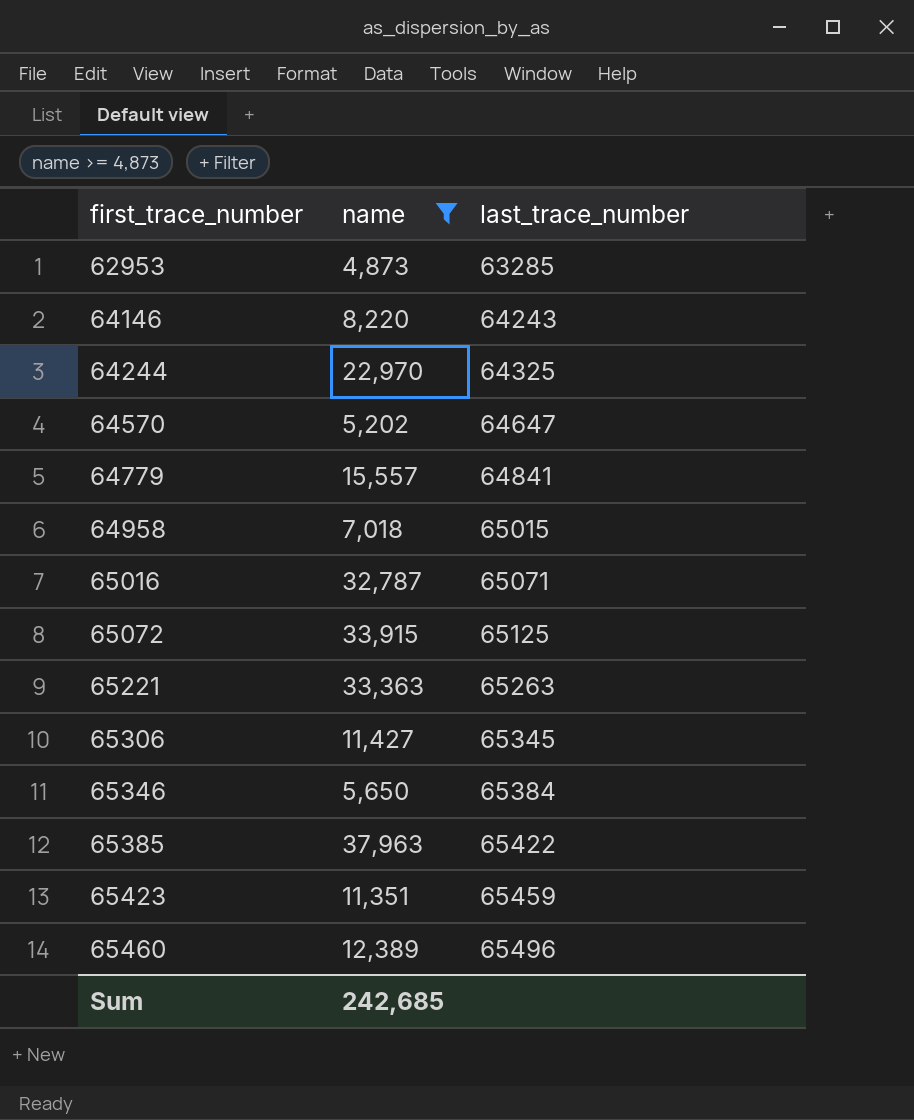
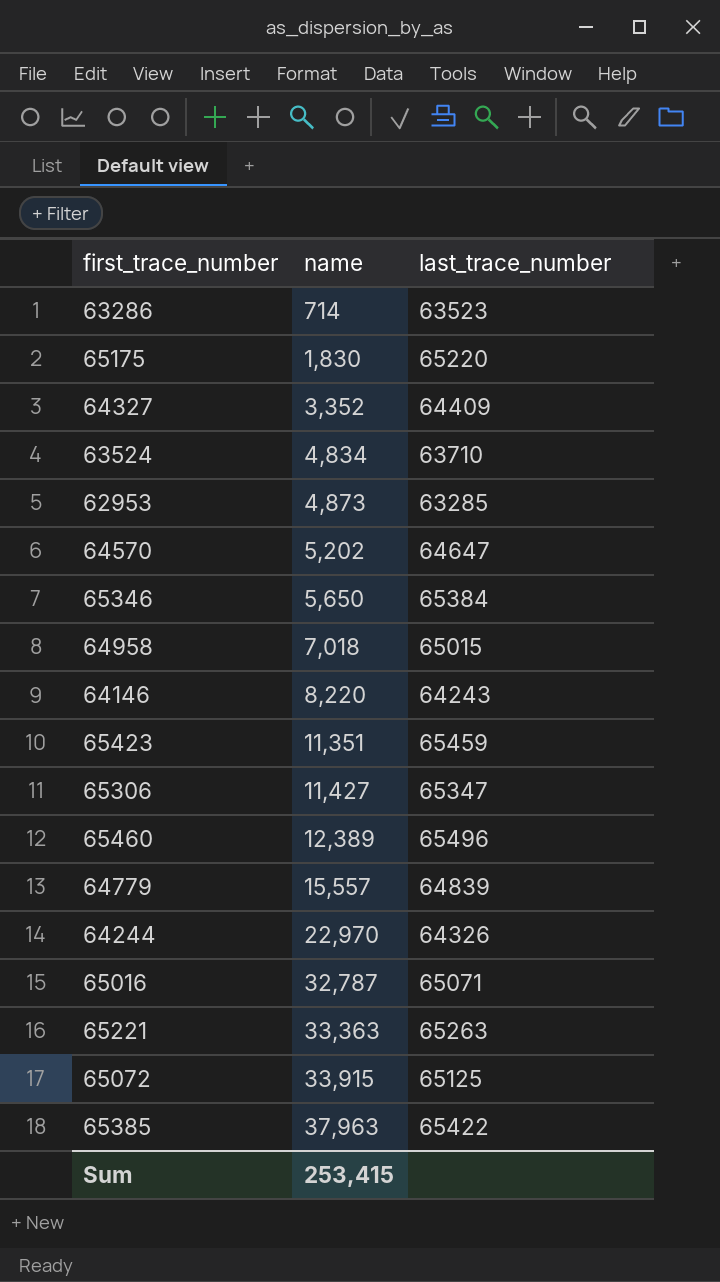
filter: name >= 4,873 -> none
row order: first_trace_number ascending -> name ascending
65306 | last_trace_number: 65345 -> 65347
64779 | last_trace_number: 64841 -> 64839
64244 | last_trace_number: 64325 -> 64326
Sum | name: 242,685 -> 253,415

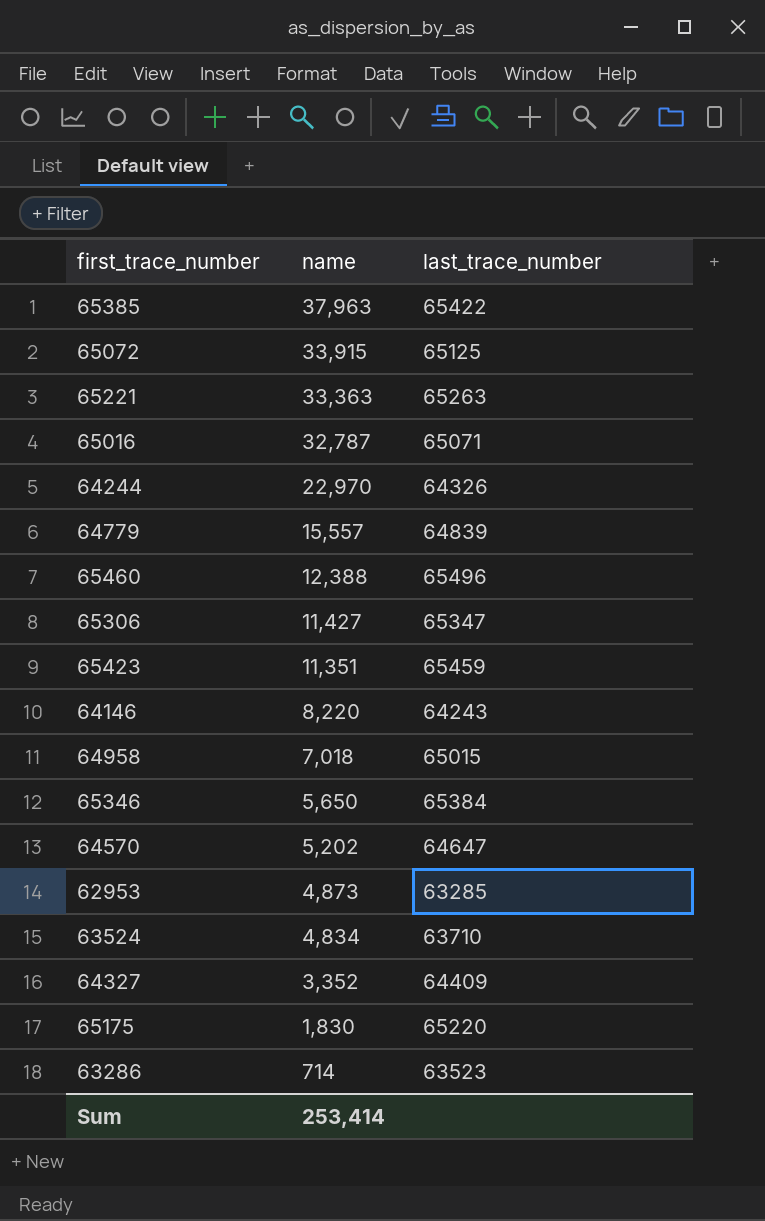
row order: name ascending -> name descending
65460 | name: 12,389 -> 12,388
Sum | name: 253,415 -> 253,414

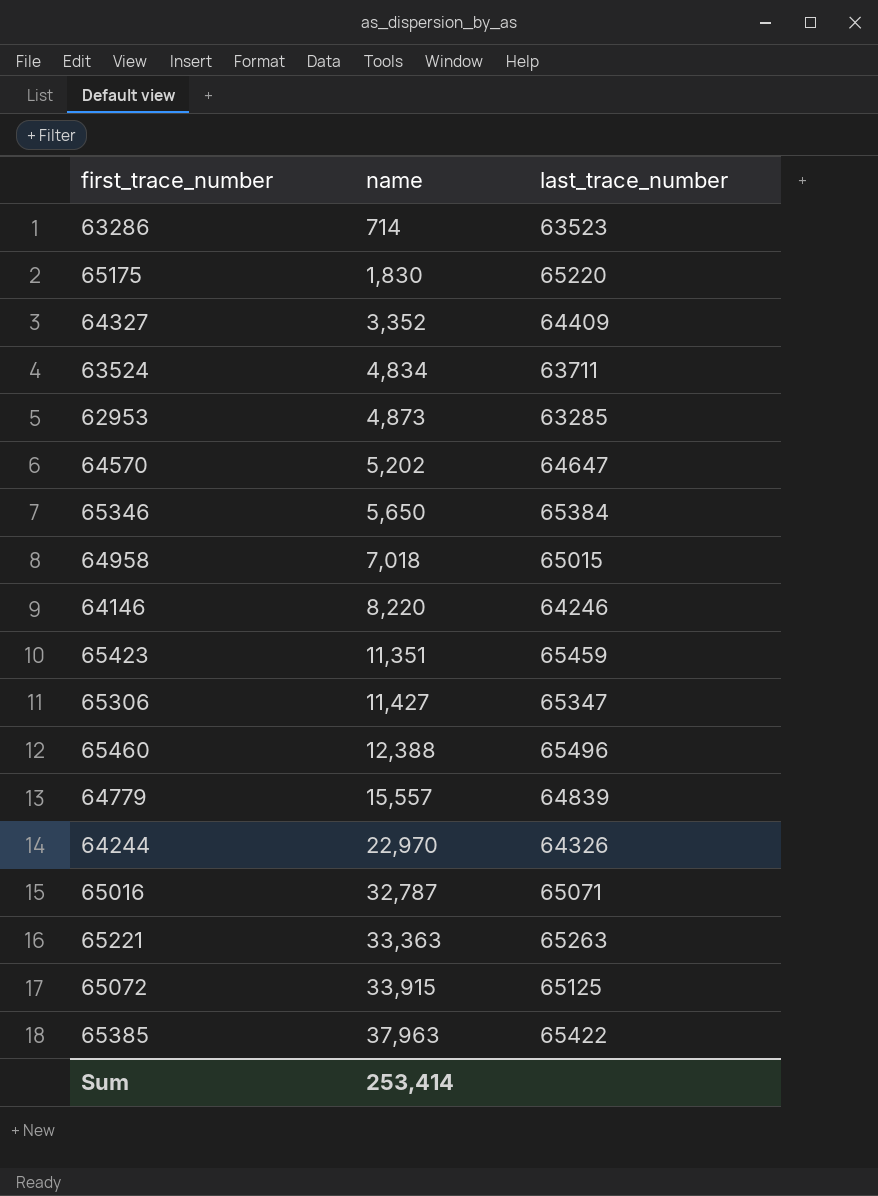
row order: name descending -> name ascending
63524 | last_trace_number: 63710 -> 63711
64146 | last_trace_number: 64243 -> 64246

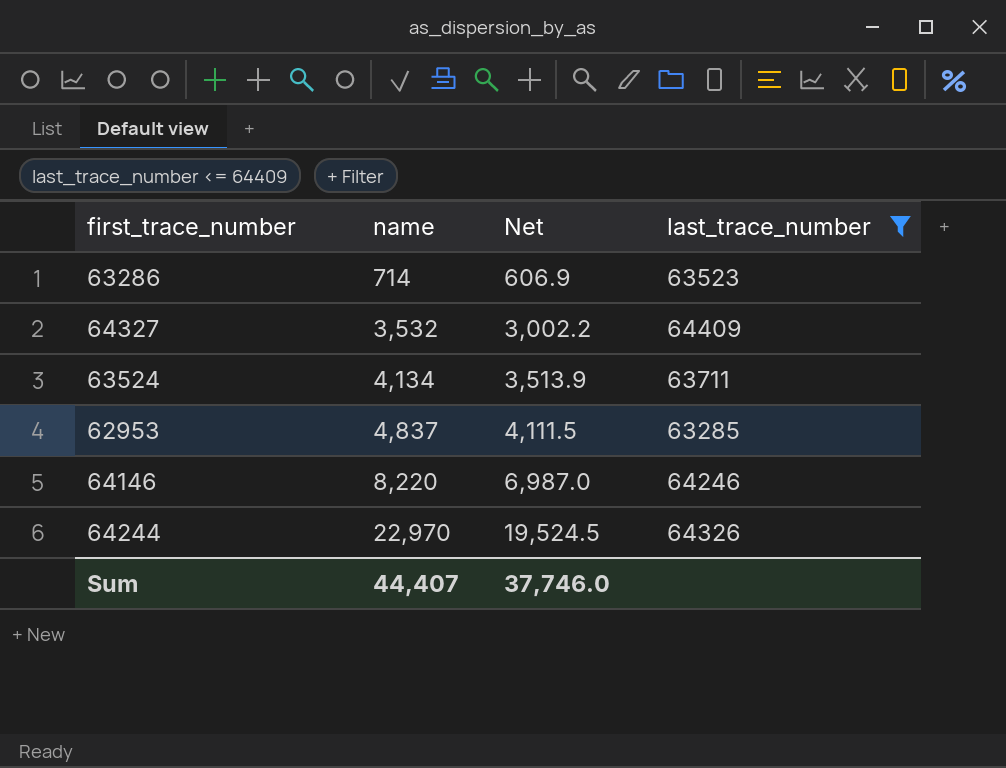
filter: none -> last_trace_number <= 64409
column Net | formula: none -> [name] * 0.85
64327 | name: 3,352 -> 3,532
63524 | name: 4,834 -> 4,134
62953 | name: 4,873 -> 4,837
Sum | name: 253,414 -> 44,407

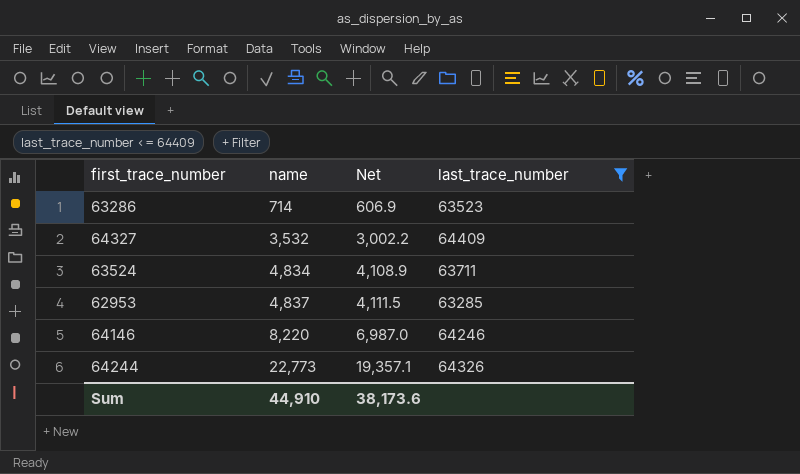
63524 | name: 4,134 -> 4,834
63524 | Net: 3,513.9 -> 4,108.9
64244 | name: 22,970 -> 22,773
64244 | Net: 19,524.5 -> 19,357.1
Sum | name: 44,407 -> 44,910
Sum | Net: 37,746.0 -> 38,173.6

